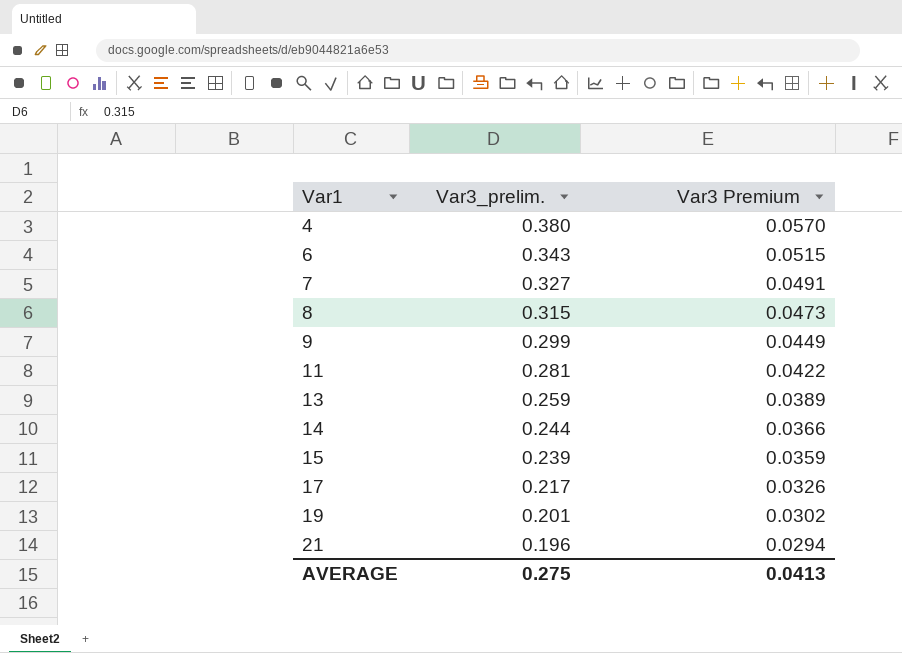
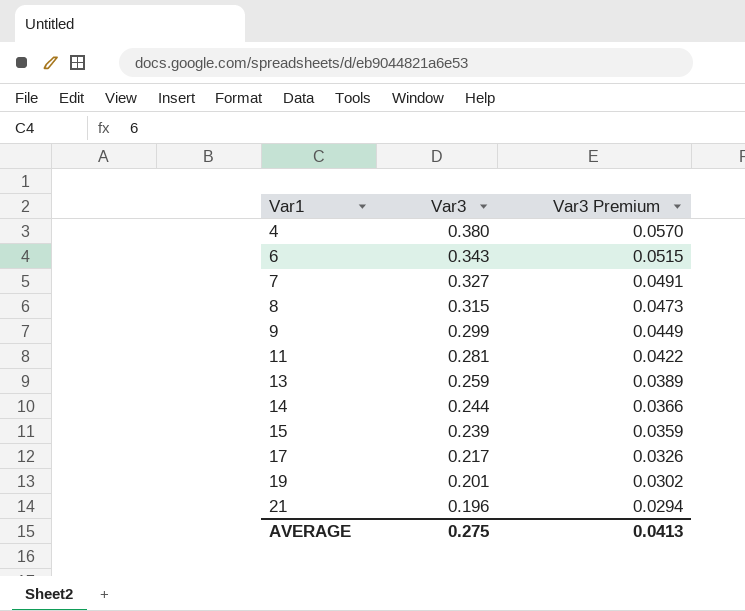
column name: Var3_prelim. -> Var3

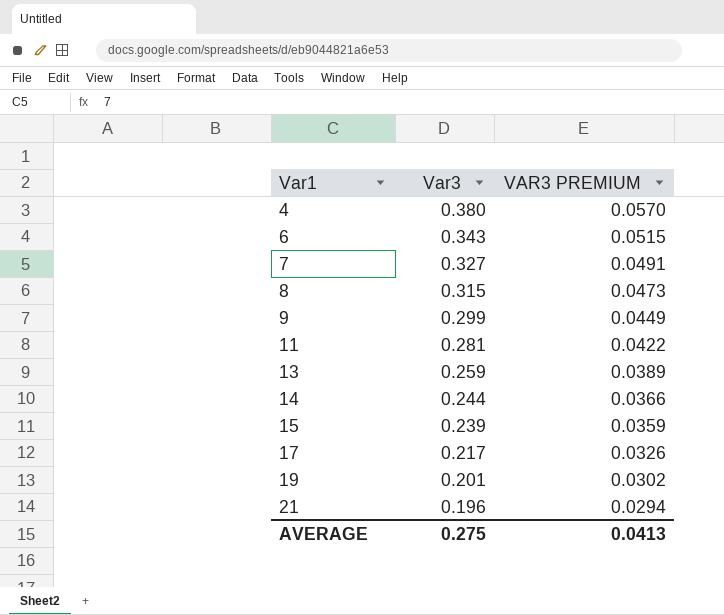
column name: Var3 Premium -> VAR3 PREMIUM

